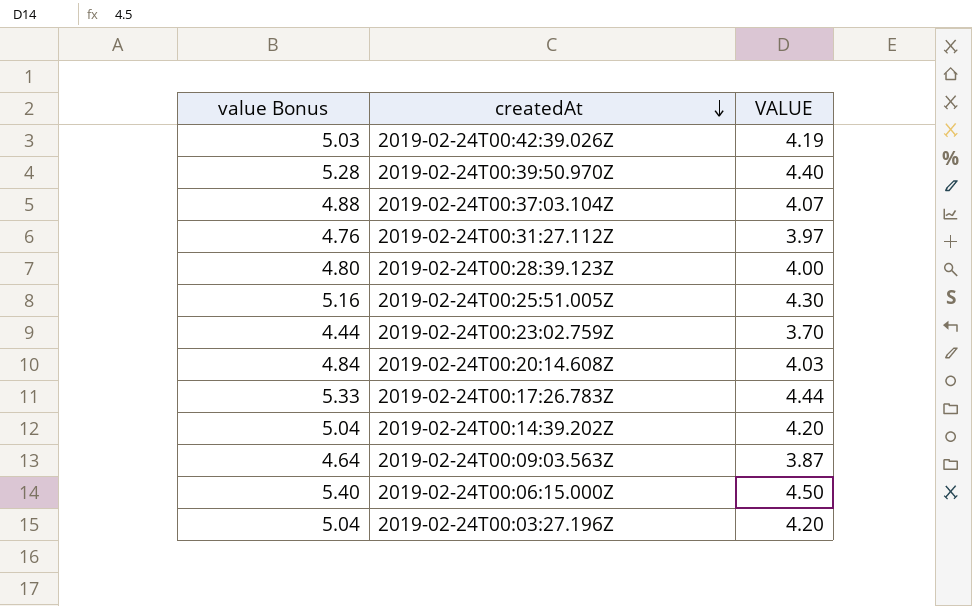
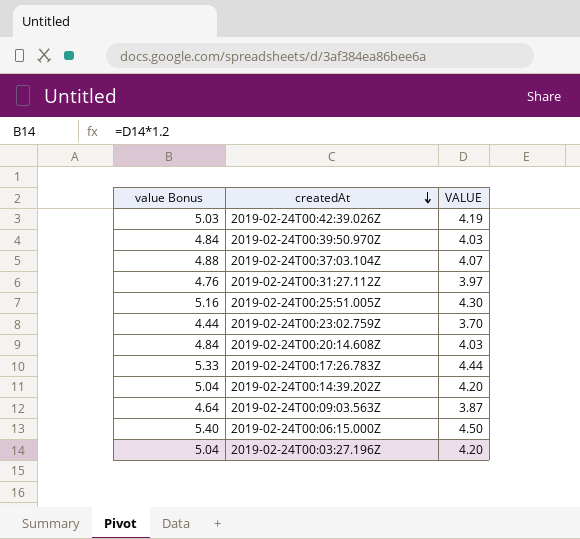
row 2019-02-24T00:28:39.123Z: 4.80 | 4.00 -> none
2019-02-24T00:39:50.970Z | value Bonus: 5.28 -> 4.84
2019-02-24T00:39:50.970Z | VALUE: 4.40 -> 4.03

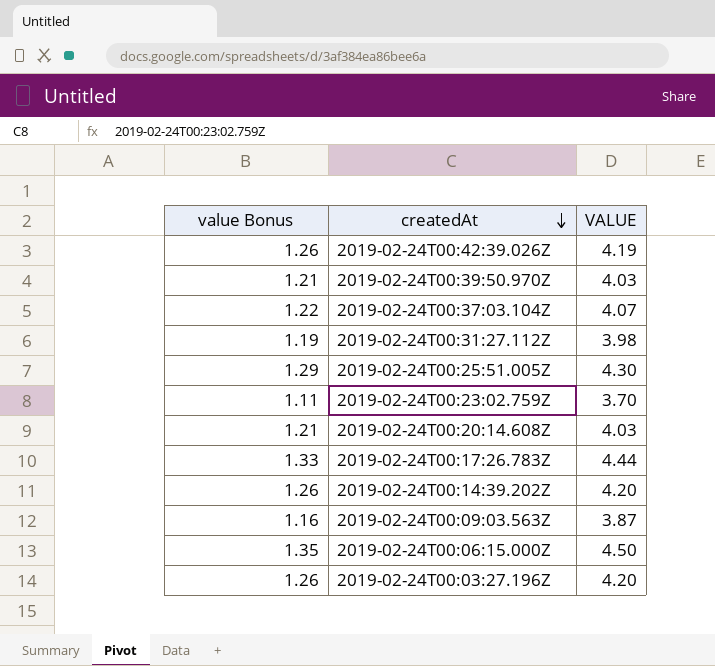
column value Bonus | formula: [VALUE] * 1.2 -> [VALUE] * 0.3
2019-02-24T00:31:27.112Z | VALUE: 3.97 -> 3.98

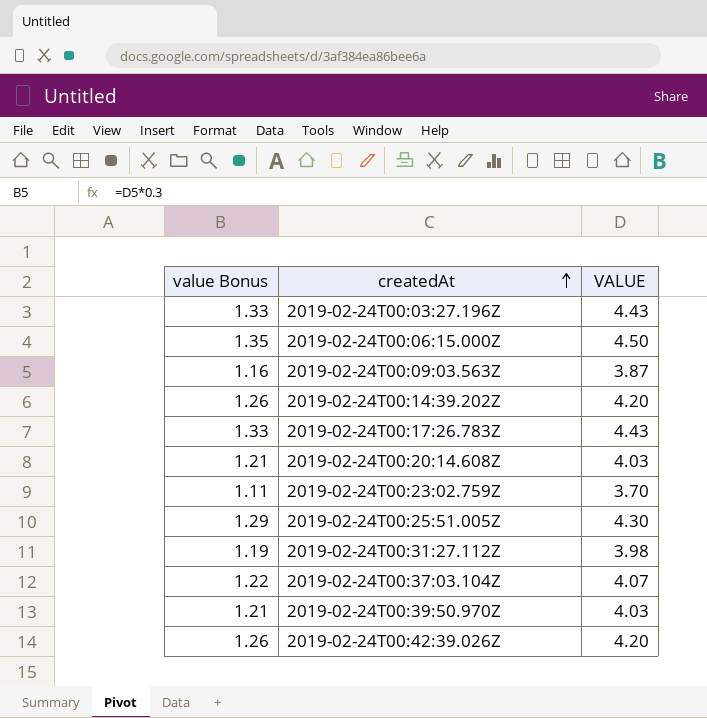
row order: createdAt descending -> createdAt ascending
2019-02-24T00:03:27.196Z | value Bonus: 1.26 -> 1.33
2019-02-24T00:03:27.196Z | VALUE: 4.20 -> 4.43
2019-02-24T00:17:26.783Z | VALUE: 4.44 -> 4.43
2019-02-24T00:42:39.026Z | VALUE: 4.19 -> 4.20

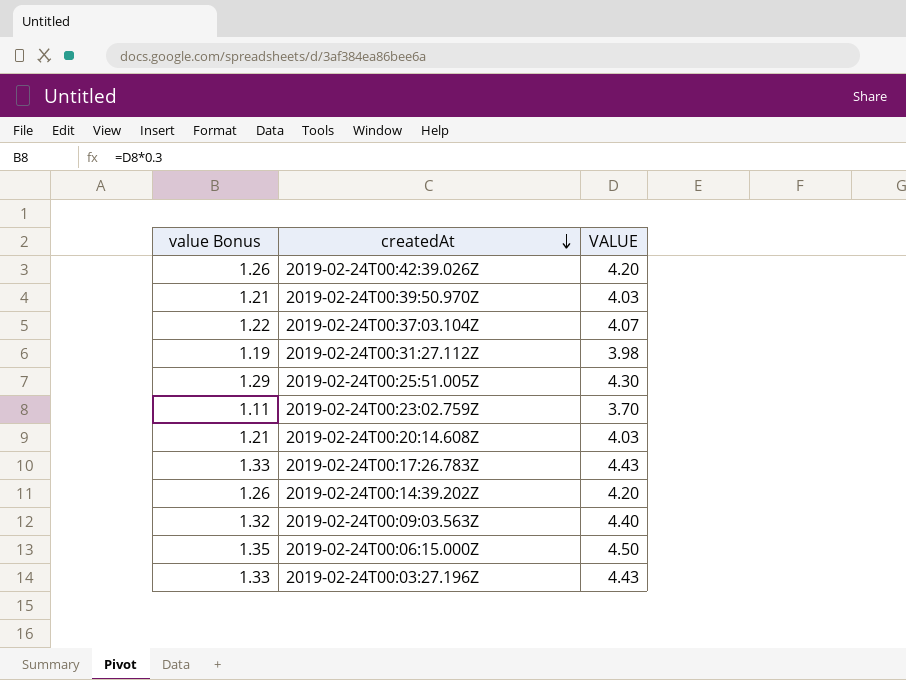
row order: createdAt ascending -> createdAt descending
2019-02-24T00:09:03.563Z | value Bonus: 1.16 -> 1.32
2019-02-24T00:09:03.563Z | VALUE: 3.87 -> 4.40

